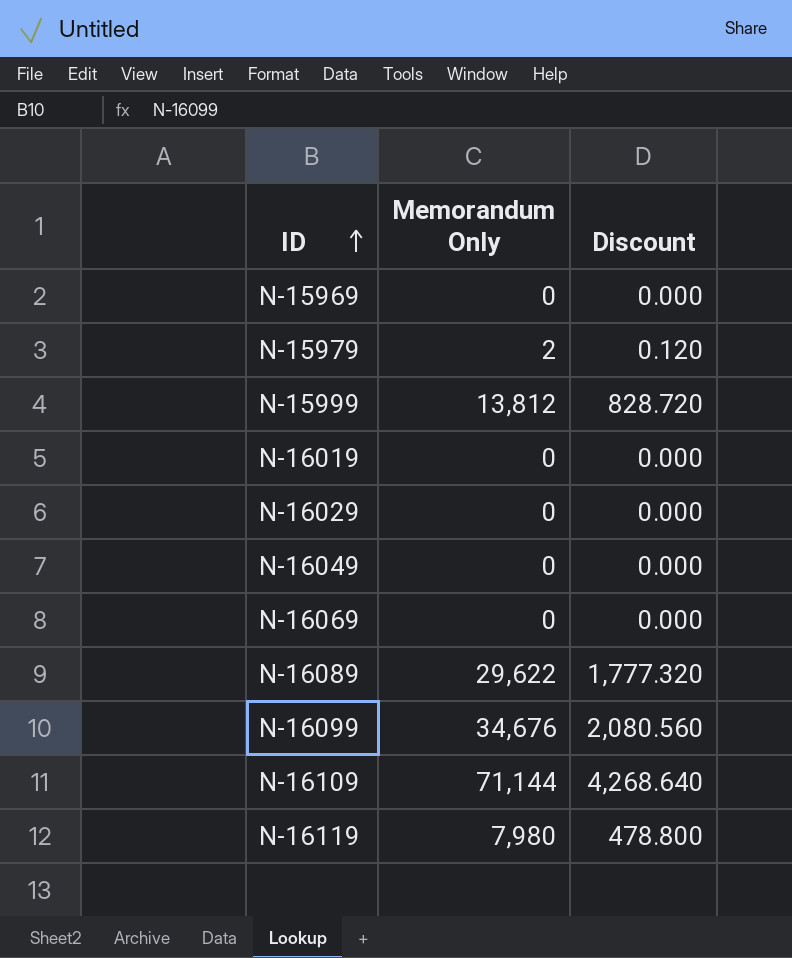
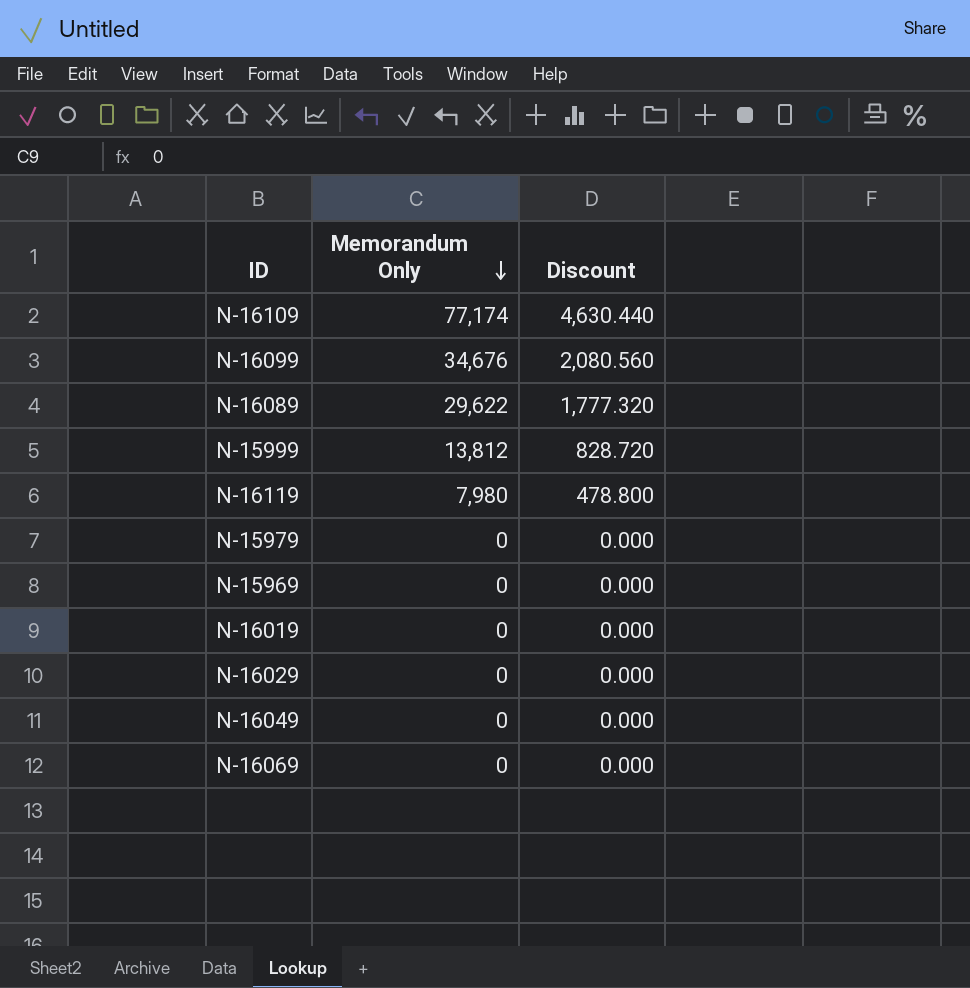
row order: ID ascending -> Memorandum Only descending
N-16109 | Memorandum Only: 71,144 -> 77,174
N-16109 | Discount: 4,268.640 -> 4,630.440
N-15979 | Memorandum Only: 2 -> 0
N-15979 | Discount: 0.120 -> 0.000

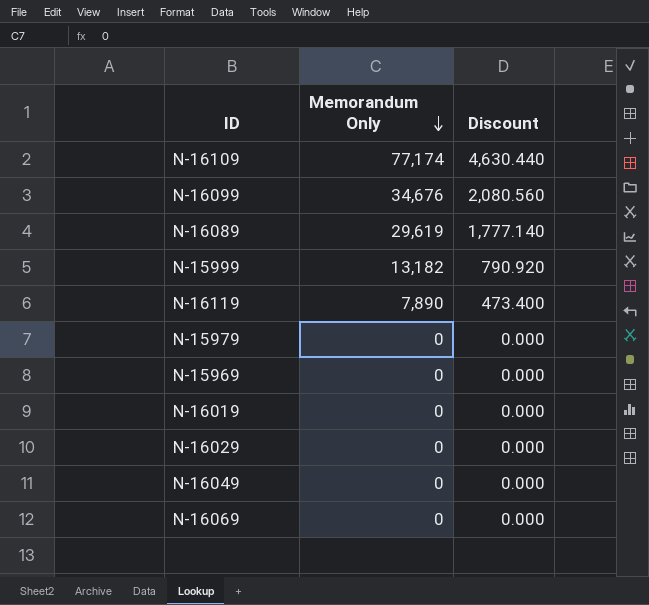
N-16089 | Memorandum Only: 29,622 -> 29,619
N-16089 | Discount: 1,777.320 -> 1,777.140
N-15999 | Memorandum Only: 13,812 -> 13,182
N-15999 | Discount: 828.720 -> 790.920
N-16119 | Memorandum Only: 7,980 -> 7,890
N-16119 | Discount: 478.800 -> 473.400

